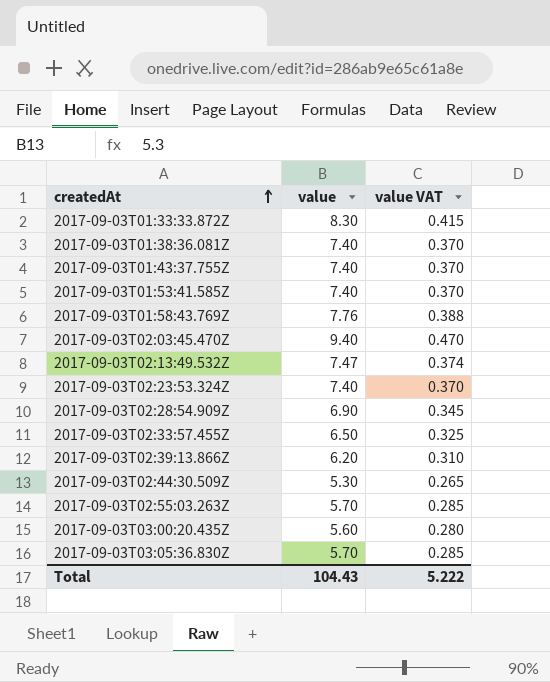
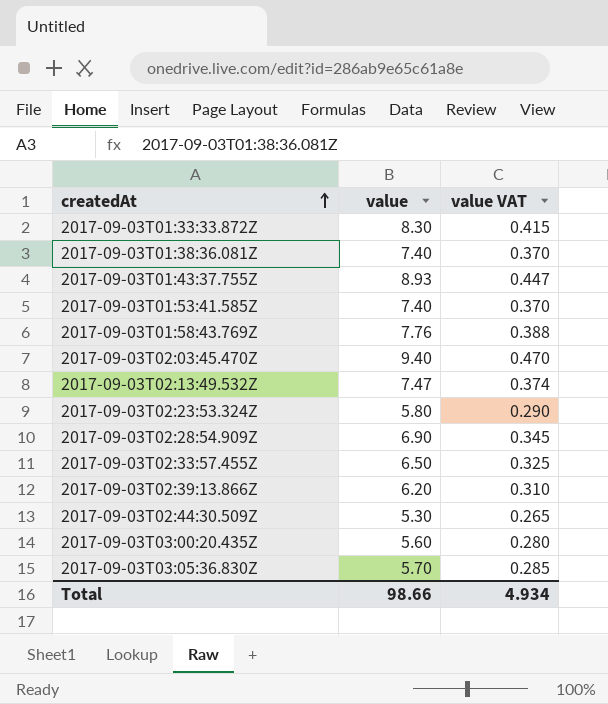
row 2017-09-03T02:55:03.263Z: 5.70 | 0.285 -> none
2017-09-03T01:43:37.755Z | value: 7.40 -> 8.93
2017-09-03T01:43:37.755Z | value VAT: 0.370 -> 0.447
2017-09-03T02:23:53.324Z | value: 7.40 -> 5.80
2017-09-03T02:23:53.324Z | value VAT: 0.370 -> 0.290
Total | value: 104.43 -> 98.66
Total | value VAT: 5.222 -> 4.934

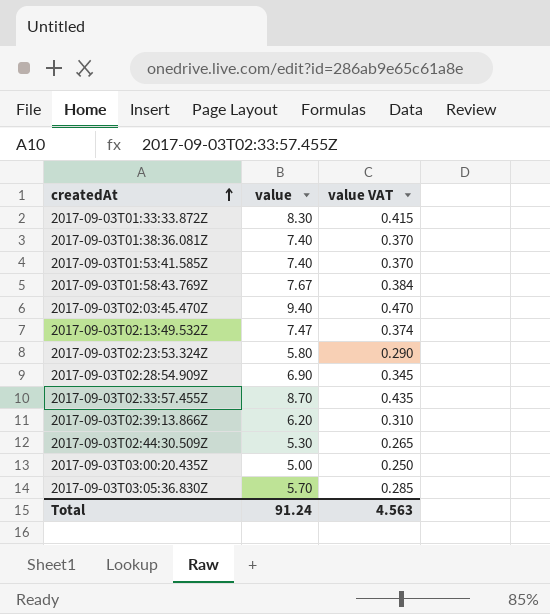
row 2017-09-03T01:43:37.755Z: 8.93 | 0.447 -> none
2017-09-03T01:58:43.769Z | value: 7.76 -> 7.67
2017-09-03T01:58:43.769Z | value VAT: 0.388 -> 0.384
2017-09-03T02:33:57.455Z | value: 6.50 -> 8.70
2017-09-03T02:33:57.455Z | value VAT: 0.325 -> 0.435
2017-09-03T03:00:20.435Z | value: 5.60 -> 5.00
2017-09-03T03:00:20.435Z | value VAT: 0.280 -> 0.250
Total | value: 98.66 -> 91.24
Total | value VAT: 4.934 -> 4.563

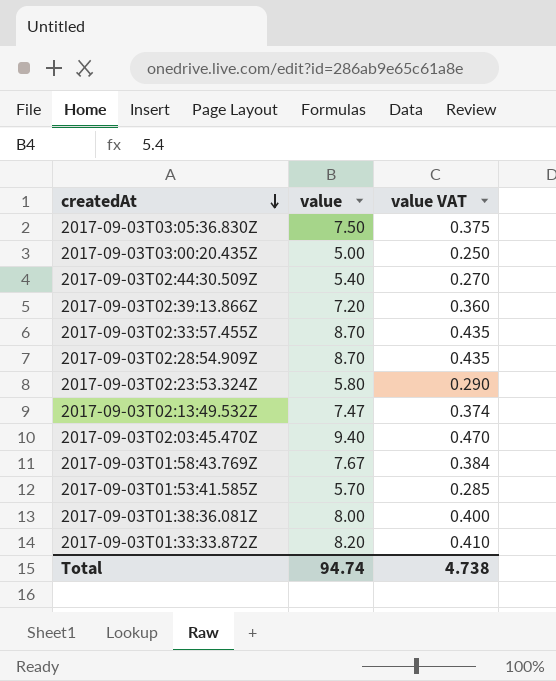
row order: createdAt ascending -> createdAt descending
2017-09-03T03:05:36.830Z | value: 5.70 -> 7.50
2017-09-03T03:05:36.830Z | value VAT: 0.285 -> 0.375
2017-09-03T02:44:30.509Z | value: 5.30 -> 5.40
2017-09-03T02:44:30.509Z | value VAT: 0.265 -> 0.270
2017-09-03T02:39:13.866Z | value: 6.20 -> 7.20
2017-09-03T02:39:13.866Z | value VAT: 0.310 -> 0.360
2017-09-03T02:28:54.909Z | value: 6.90 -> 8.70
2017-09-03T02:28:54.909Z | value VAT: 0.345 -> 0.435
2017-09-03T01:53:41.585Z | value: 7.40 -> 5.70
2017-09-03T01:53:41.585Z | value VAT: 0.370 -> 0.285
2017-09-03T01:38:36.081Z | value: 7.40 -> 8.00
2017-09-03T01:38:36.081Z | value VAT: 0.370 -> 0.400
2017-09-03T01:33:33.872Z | value: 8.30 -> 8.20
2017-09-03T01:33:33.872Z | value VAT: 0.415 -> 0.410
Total | value: 91.24 -> 94.74
Total | value VAT: 4.563 -> 4.738

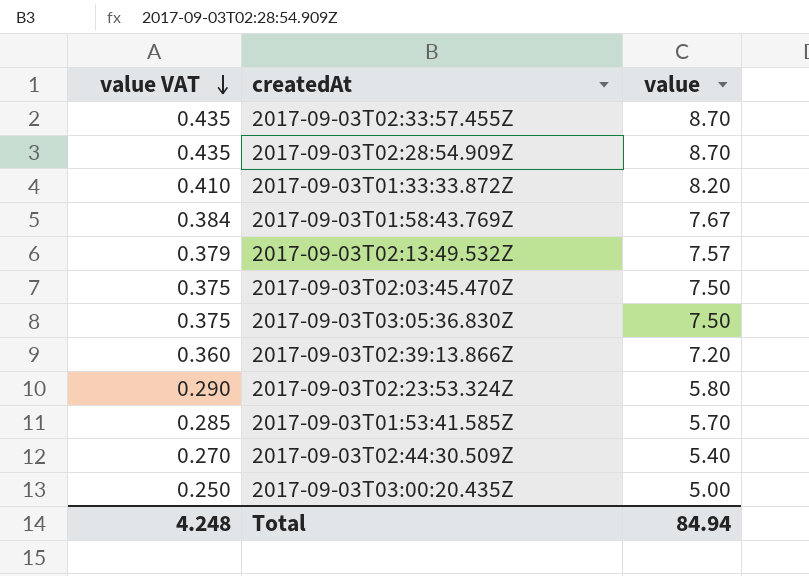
row order: createdAt descending -> value VAT descending
column value VAT | position: 3 -> 1
row 2017-09-03T01:38:36.081Z: 8.00 | 0.400 -> none
2017-09-03T02:13:49.532Z | value VAT: 0.374 -> 0.379
2017-09-03T02:13:49.532Z | value: 7.47 -> 7.57
2017-09-03T02:03:45.470Z | value VAT: 0.470 -> 0.375
2017-09-03T02:03:45.470Z | value: 9.40 -> 7.50
Total | value VAT: 4.738 -> 4.248
Total | value: 94.74 -> 84.94

